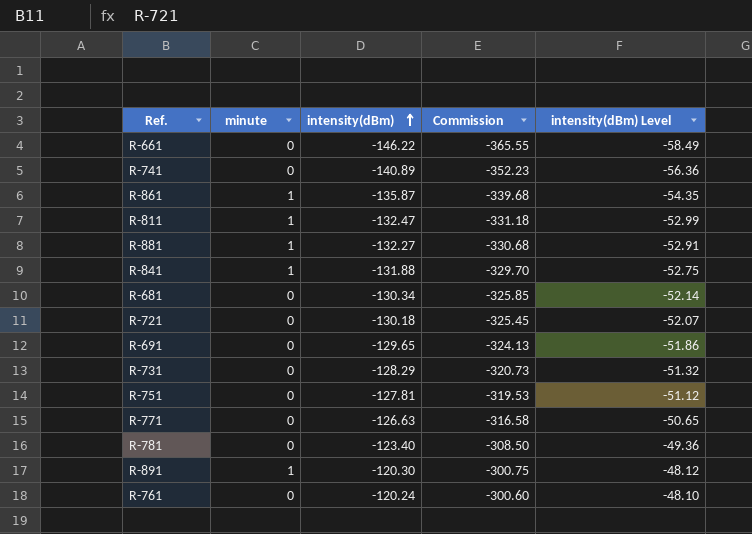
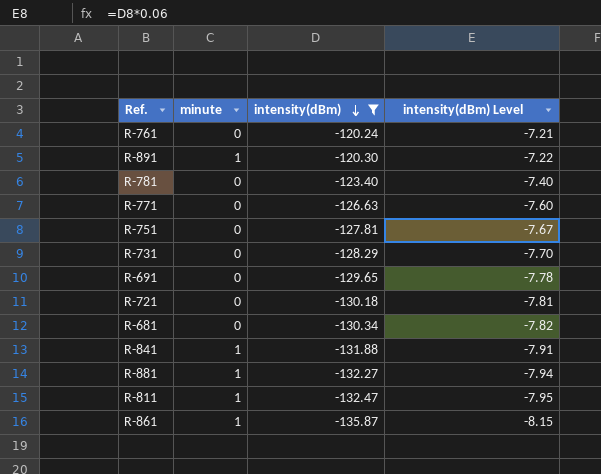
filter: none -> intensity(dBm) >= -135.87
row order: intensity(dBm) ascending -> intensity(dBm) descending
column Commission | formula: [intensity(dBm)] * 2.5 -> none
column intensity(dBm) Level | formula: [intensity(dBm)] * 0.4 -> [intensity(dBm)] * 0.06

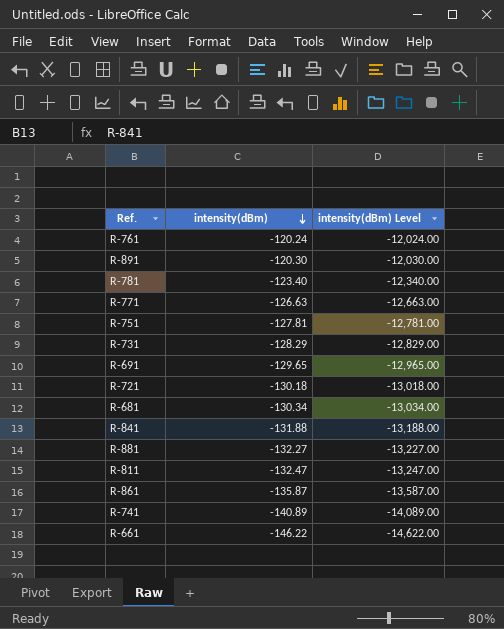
filter: intensity(dBm) >= -135.87 -> none
column minute | position: 2 -> none
column intensity(dBm) Level | formula: [intensity(dBm)] * 0.06 -> [intensity(dBm)] * 100

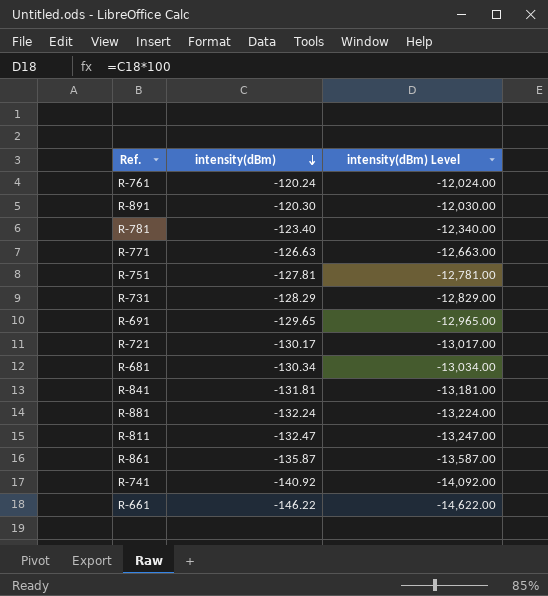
R-721 | intensity(dBm): -130.18 -> -130.17
R-721 | intensity(dBm) Level: -13,018.00 -> -13,017.00
R-841 | intensity(dBm): -131.88 -> -131.81
R-841 | intensity(dBm) Level: -13,188.00 -> -13,181.00
R-881 | intensity(dBm): -132.27 -> -132.24
R-881 | intensity(dBm) Level: -13,227.00 -> -13,224.00
R-741 | intensity(dBm): -140.89 -> -140.92
R-741 | intensity(dBm) Level: -14,089.00 -> -14,092.00

